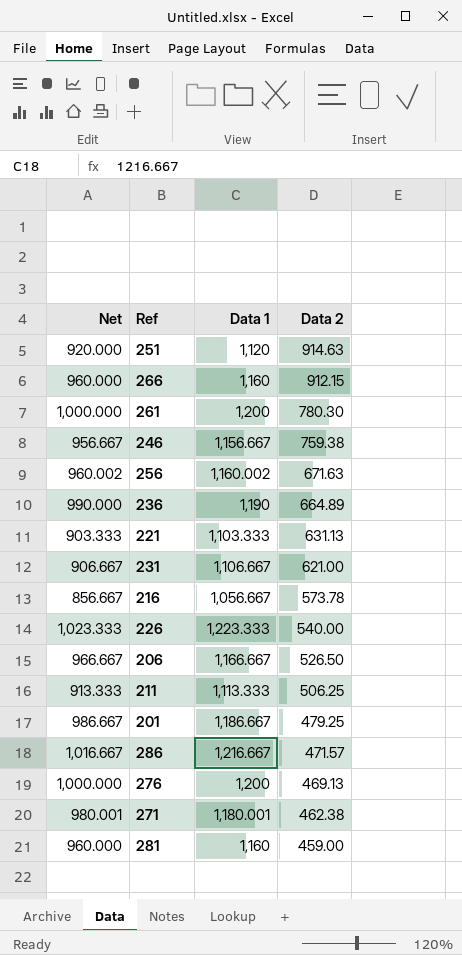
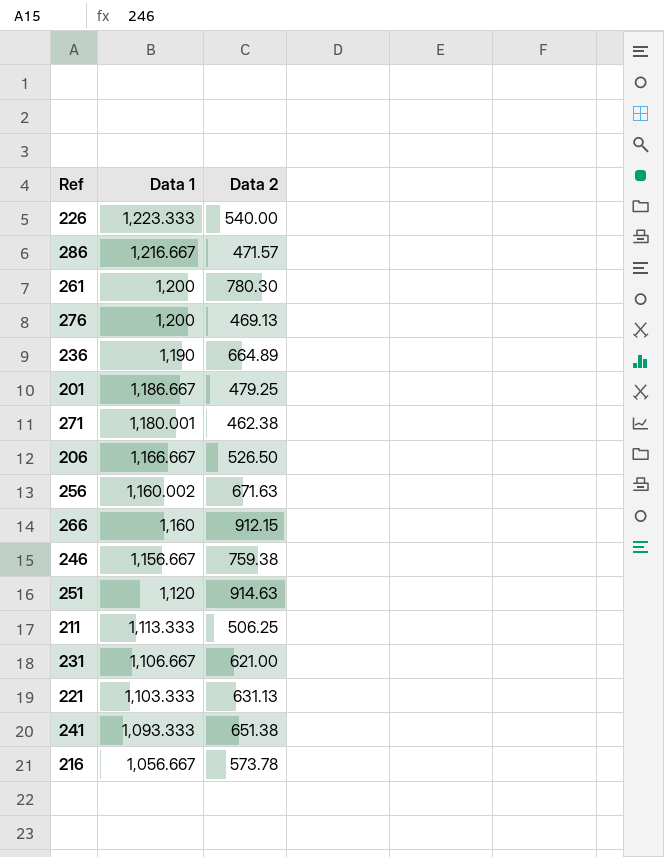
row order: Data 2 descending -> Data 1 descending
column Net | formula: [Data 1] - 200 -> none
row 281: 960.000 | 1,160 | 459.00 -> none
row 241: none -> 1,093.333 | 651.38

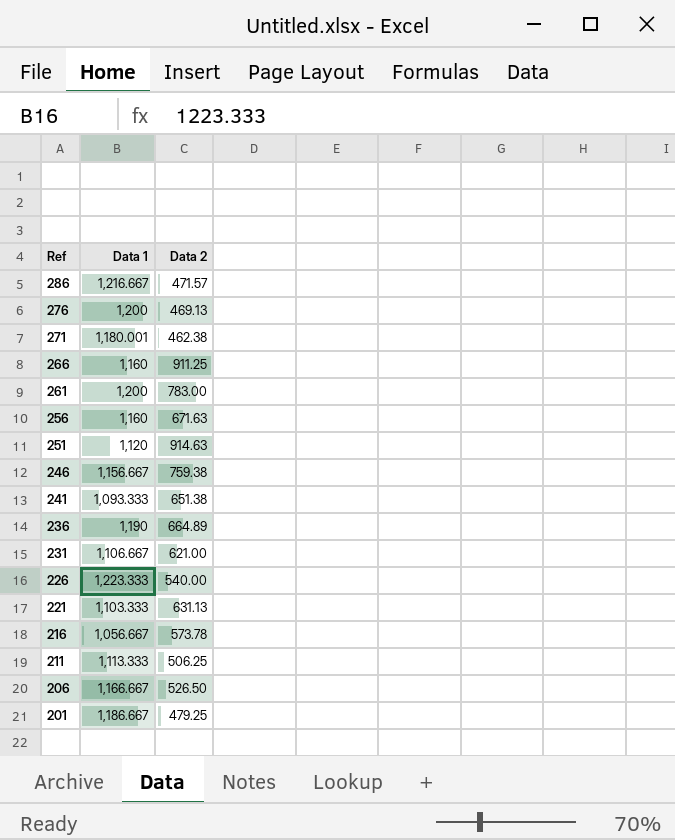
row order: Data 1 descending -> Ref descending
266 | Data 2: 912.15 -> 911.25
261 | Data 2: 780.30 -> 783.00
256 | Data 1: 1,160.002 -> 1,160

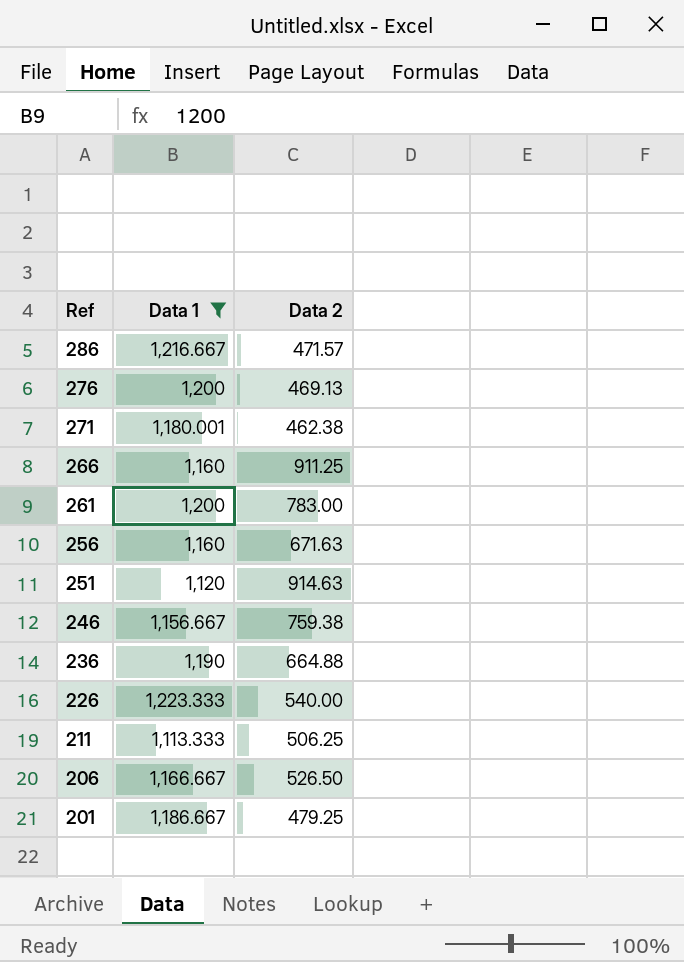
filter: none -> Data 1 >= 1,113.333
236 | Data 2: 664.89 -> 664.88

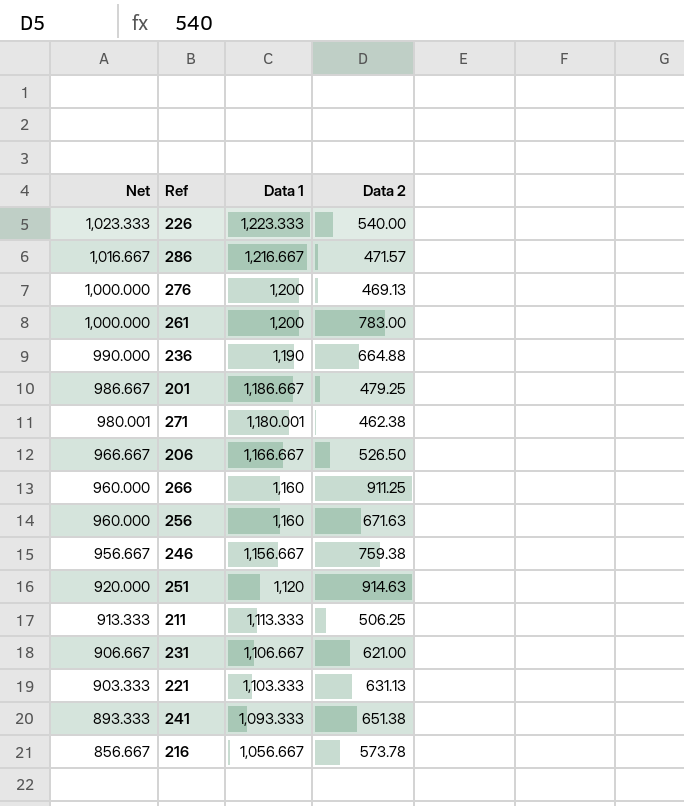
filter: Data 1 >= 1,113.333 -> none
row order: Ref descending -> Net descending
column Net | formula: none -> [Data 1] - 200

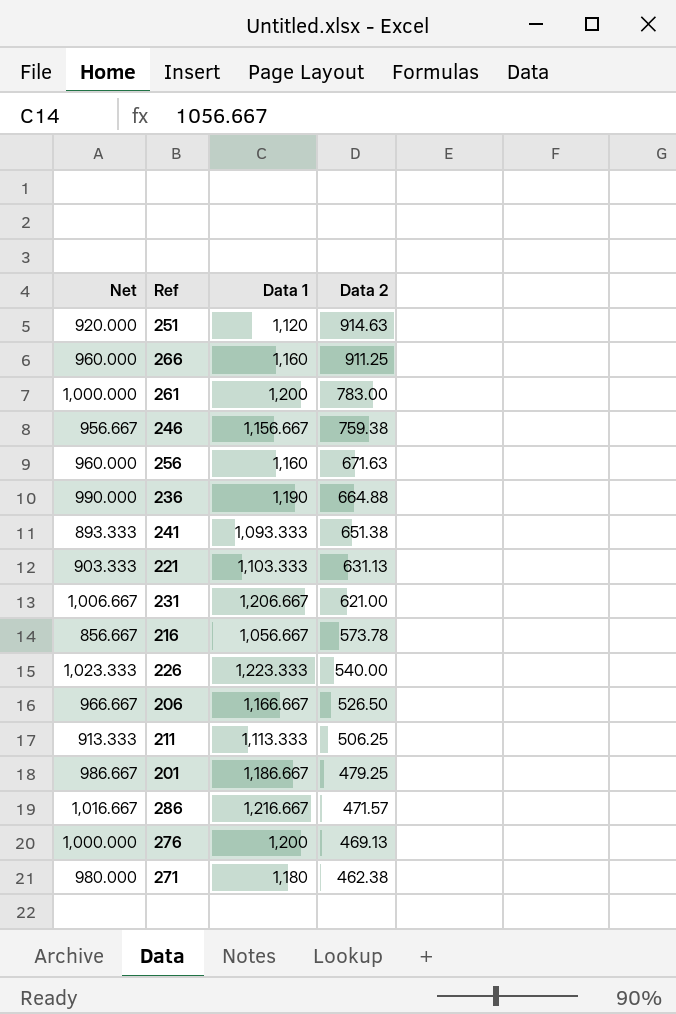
row order: Net descending -> Data 2 descending
231 | Net: 906.667 -> 1,006.667
231 | Data 1: 1,106.667 -> 1,206.667
271 | Net: 980.001 -> 980.000
271 | Data 1: 1,180.001 -> 1,180

